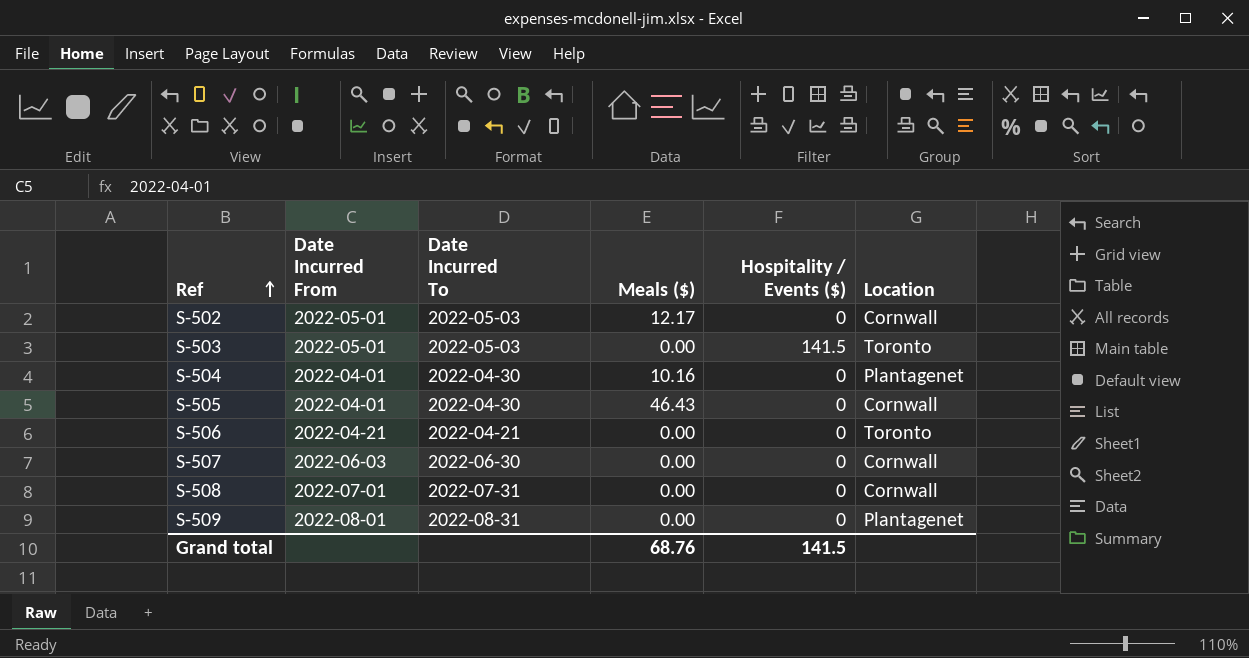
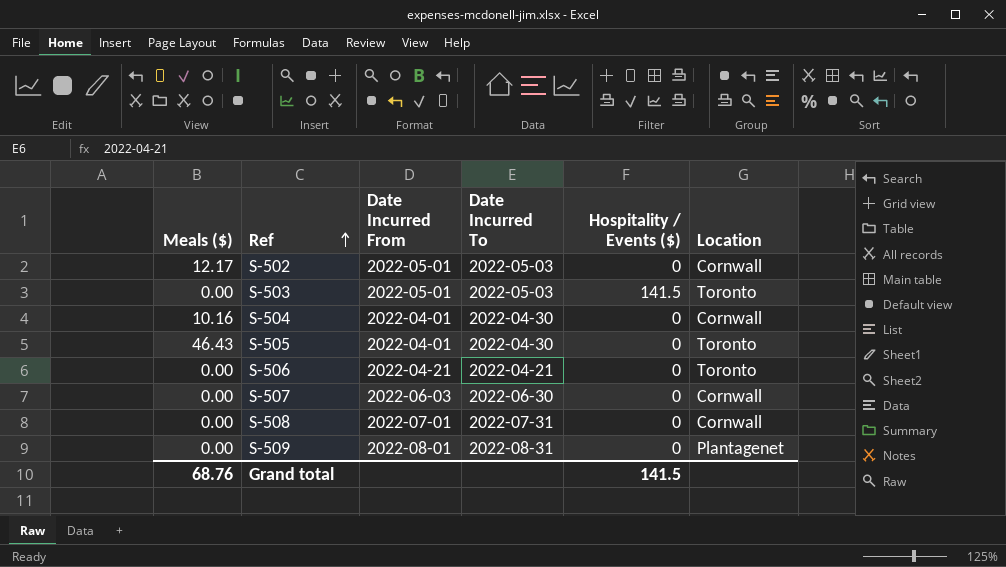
column Meals ($) | position: 4 -> 1
S-504 | Location: Plantagenet -> Cornwall
S-505 | Location: Cornwall -> Toronto

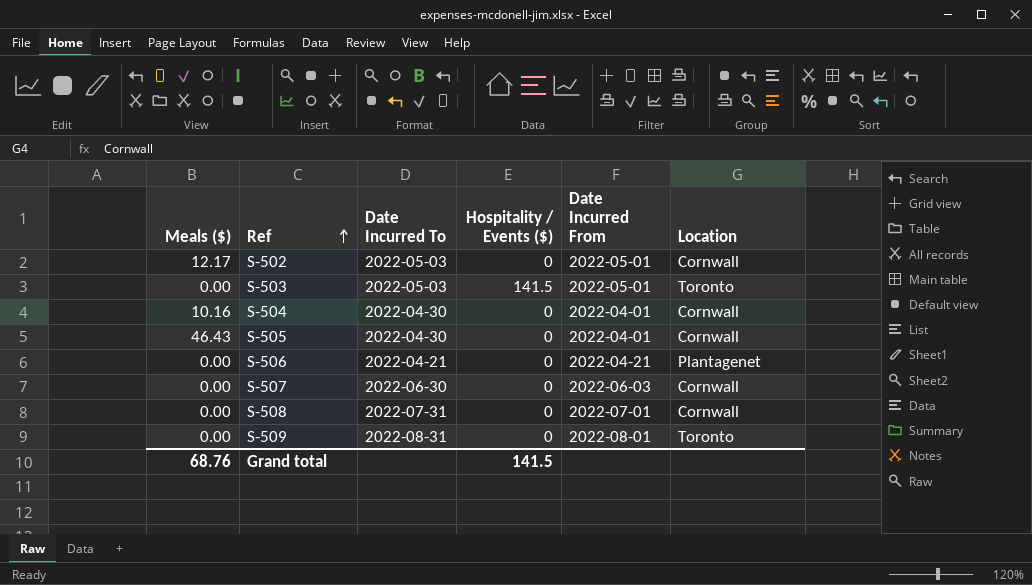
column Date Incurred From | position: 3 -> 5
S-505 | Location: Toronto -> Cornwall
S-506 | Location: Toronto -> Plantagenet
S-509 | Location: Plantagenet -> Toronto

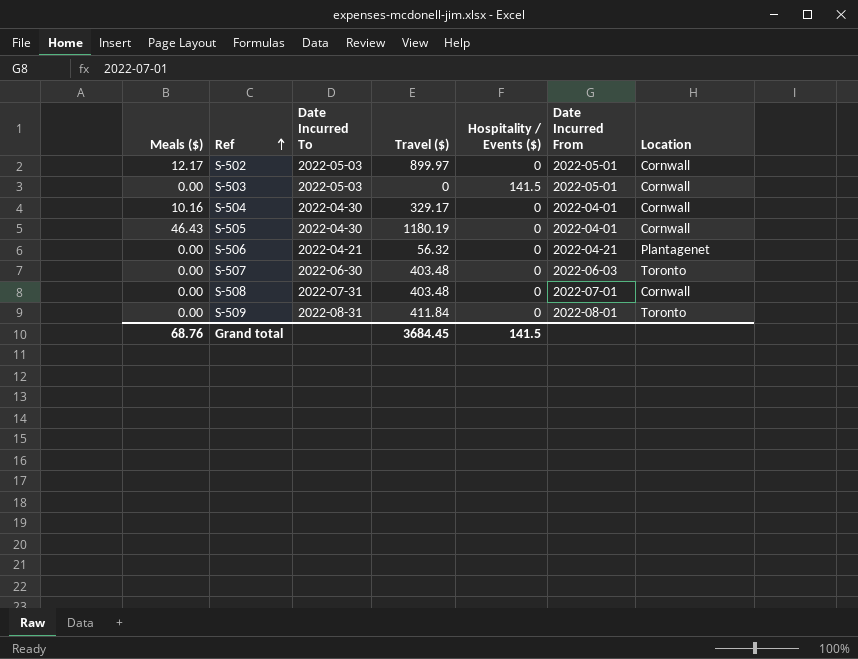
column Travel ($) | position: none -> 4
S-503 | Location: Toronto -> Cornwall
S-507 | Location: Cornwall -> Toronto

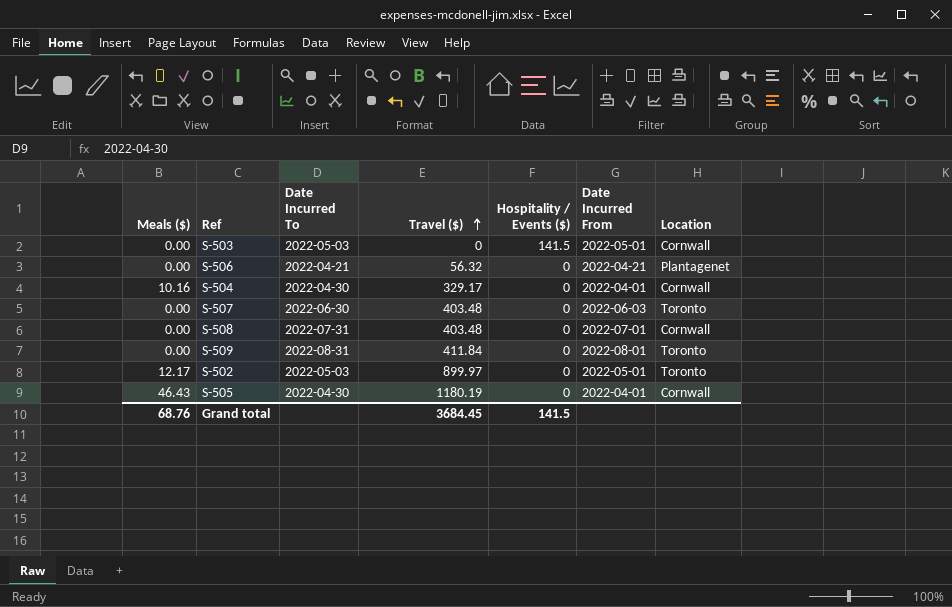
row order: Ref ascending -> Travel ($) ascending
S-502 | Location: Cornwall -> Toronto

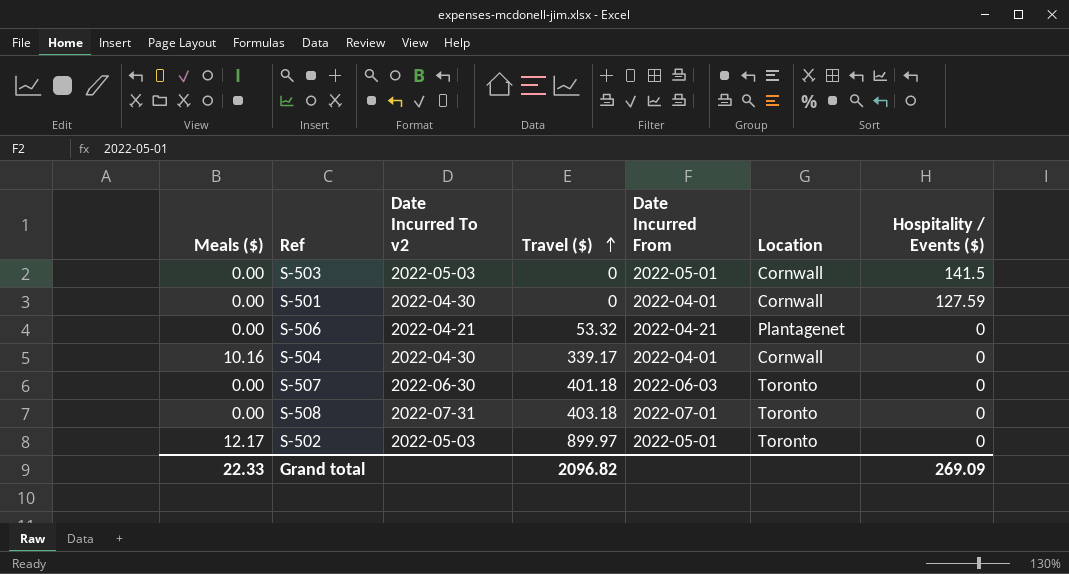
column name: Date Incurred To -> Date Incurred To v2
column Hospitality / Events ($) | position: 5 -> 7
row S-509: 0.00 | 2022-08-31 | 411.84 | 0 | 2022-08-01 | Toronto -> none
row S-505: 46.43 | 2022-04-30 | 1180.19 | 0 | 2022-04-01 | Cornwall -> none
row S-501: none -> 0.00 | 2022-04-30 | 0 | 2022-04-01 | Cornwall | 127.59
S-506 | Travel ($): 56.32 -> 53.32
S-504 | Travel ($): 329.17 -> 339.17
S-507 | Travel ($): 403.48 -> 401.18
S-508 | Travel ($): 403.48 -> 403.18
S-508 | Location: Cornwall -> Toronto
Grand total | Meals ($): 68.76 -> 22.33
Grand total | Travel ($): 3684.45 -> 2096.82
Grand total | Hospitality / Events ($): 141.5 -> 269.09

